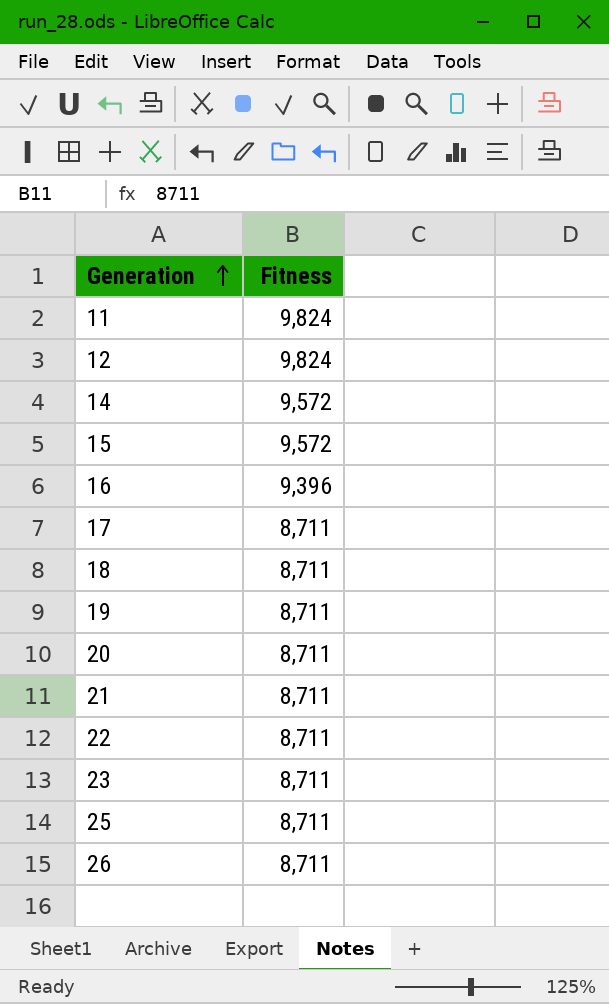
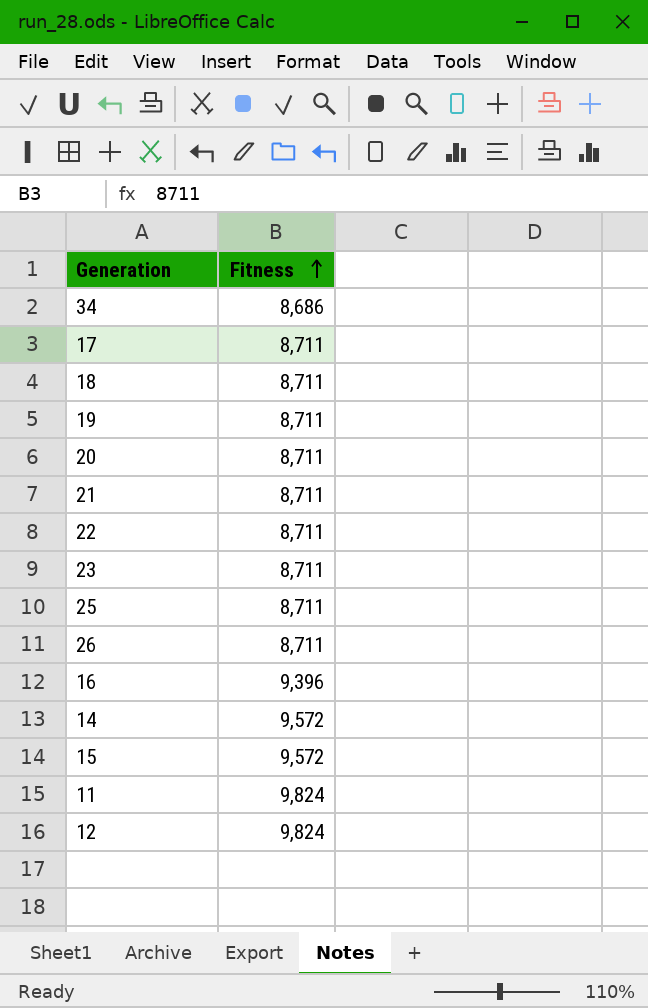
row order: Generation ascending -> Fitness ascending
row 34: none -> 8,686

